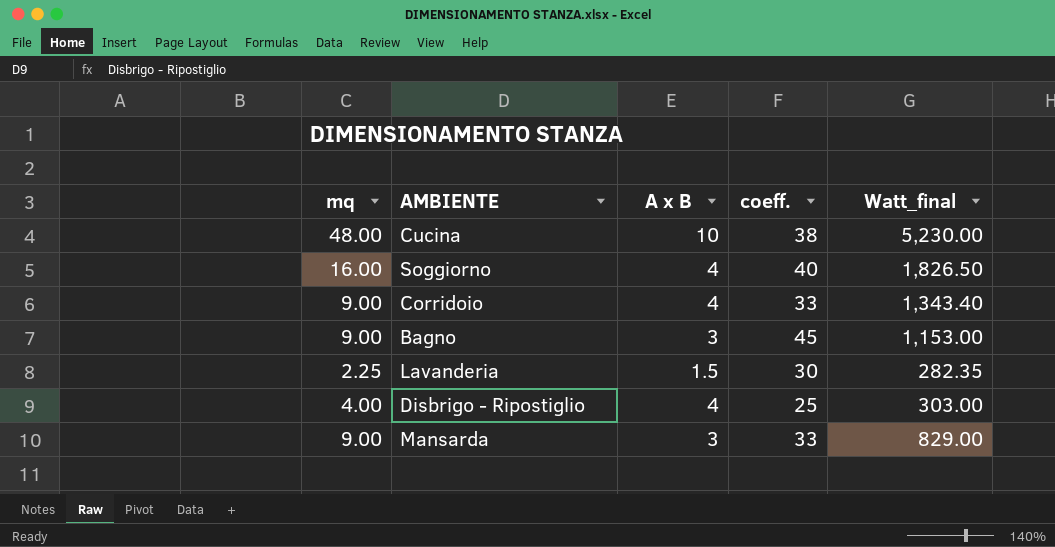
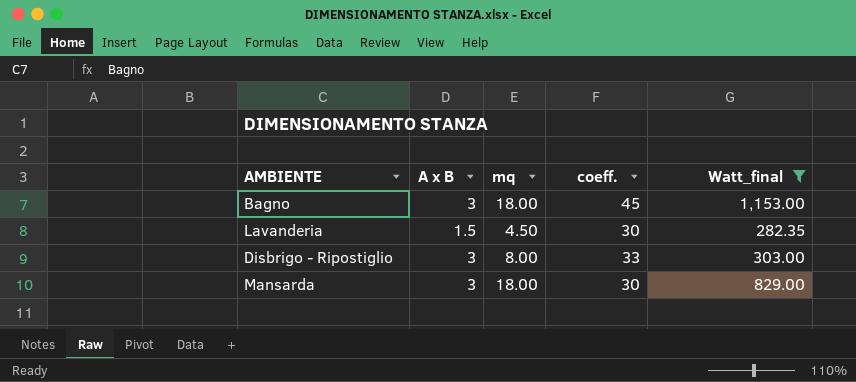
filter: none -> Watt_final <= 1,153.00
column mq | position: 1 -> 3
Bagno | mq: 9.00 -> 18.00
Lavanderia | mq: 2.25 -> 4.50
Disbrigo - Ripostiglio | A x B: 4 -> 3
Disbrigo - Ripostiglio | mq: 4.00 -> 8.00
Disbrigo - Ripostiglio | coeff.: 25 -> 33
Mansarda | mq: 9.00 -> 18.00
Mansarda | coeff.: 33 -> 30

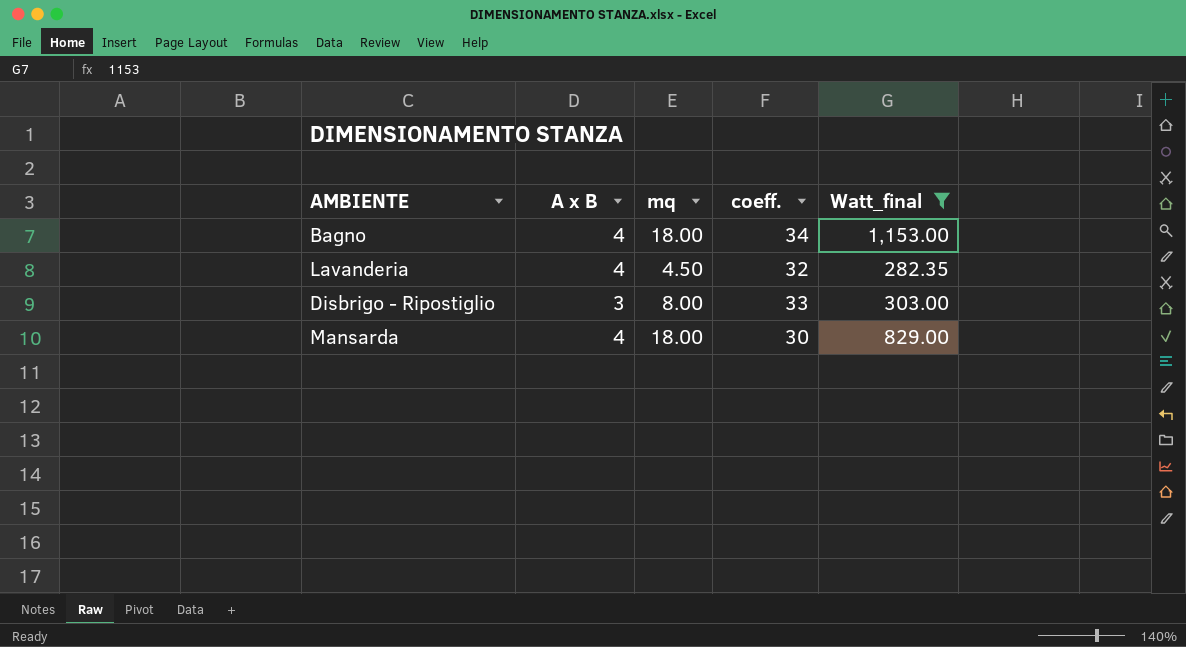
Bagno | A x B: 3 -> 4
Bagno | coeff.: 45 -> 34
Lavanderia | A x B: 1.5 -> 4
Lavanderia | coeff.: 30 -> 32
Mansarda | A x B: 3 -> 4

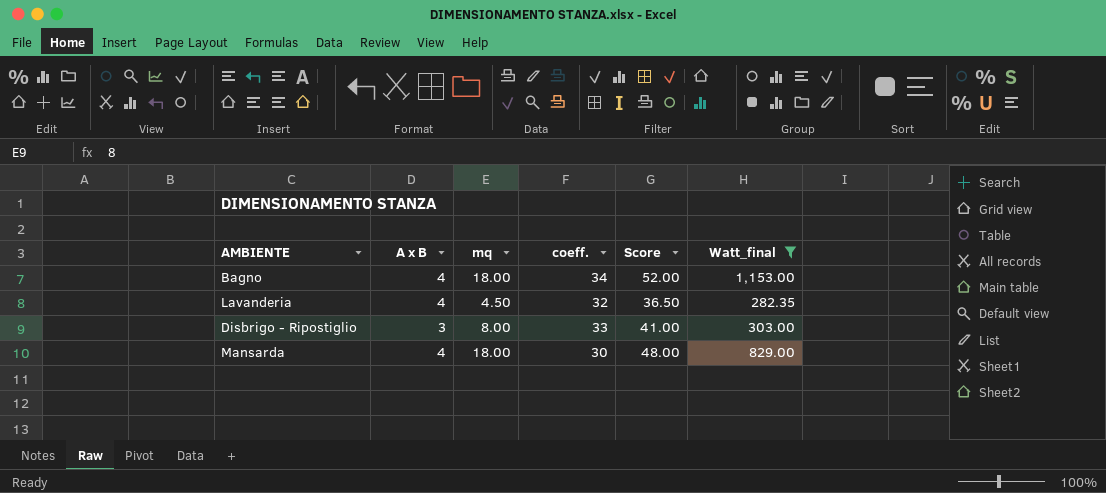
column Score | formula: none -> [mq] + [coeff.]

